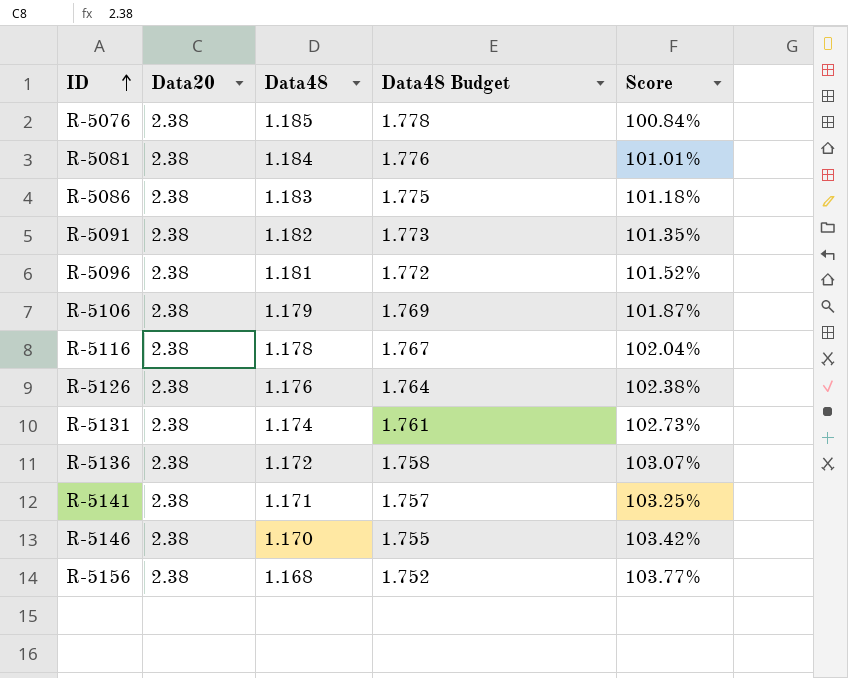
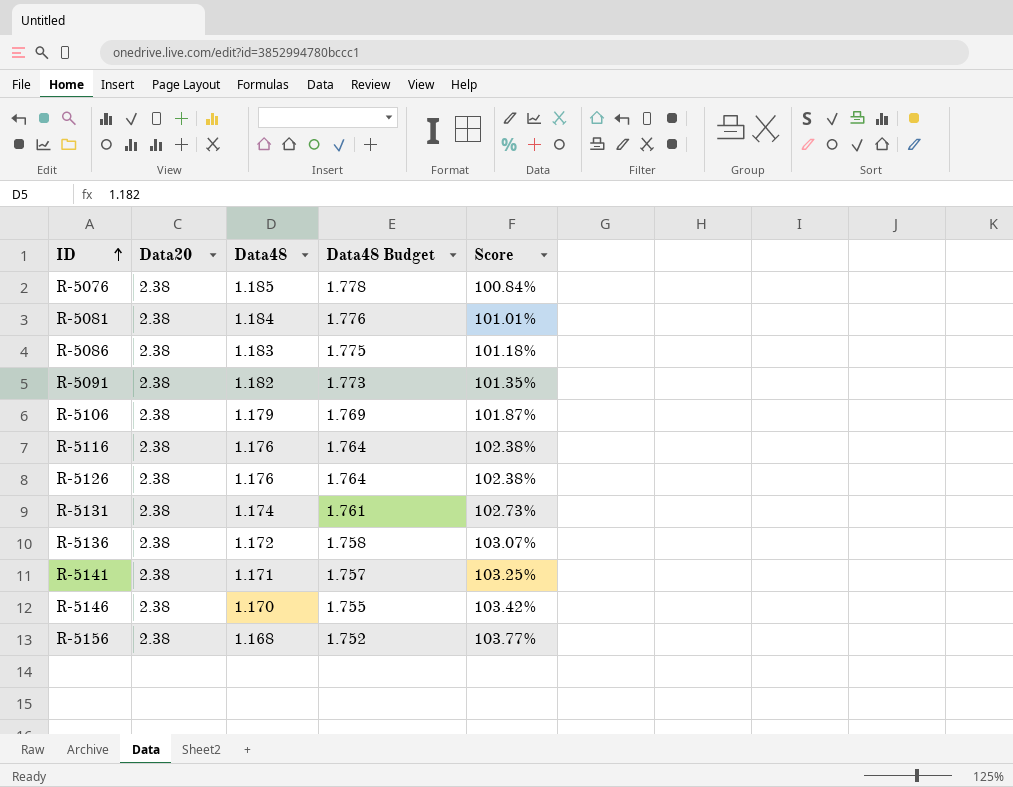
row R-5096: 2.38 | 1.181 | 1.772 | 101.52% -> none
R-5116 | Data48: 1.178 -> 1.176
R-5116 | Data48 Budget: 1.767 -> 1.764
R-5116 | Score: 102.04% -> 102.38%

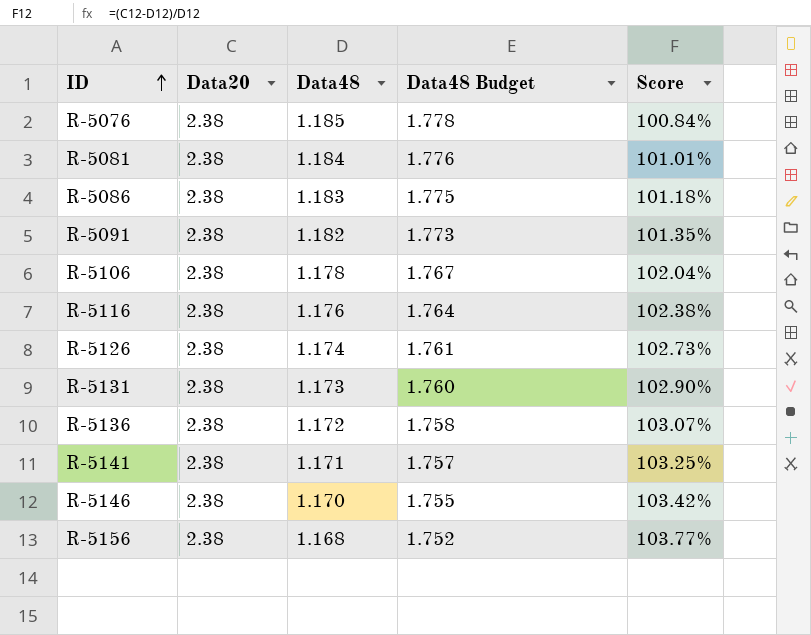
R-5106 | Data48: 1.179 -> 1.178
R-5106 | Data48 Budget: 1.769 -> 1.767
R-5106 | Score: 101.87% -> 102.04%
R-5126 | Data48: 1.176 -> 1.174
R-5126 | Data48 Budget: 1.764 -> 1.761
R-5126 | Score: 102.38% -> 102.73%
R-5131 | Data48: 1.174 -> 1.173
R-5131 | Data48 Budget: 1.761 -> 1.760
R-5131 | Score: 102.73% -> 102.90%

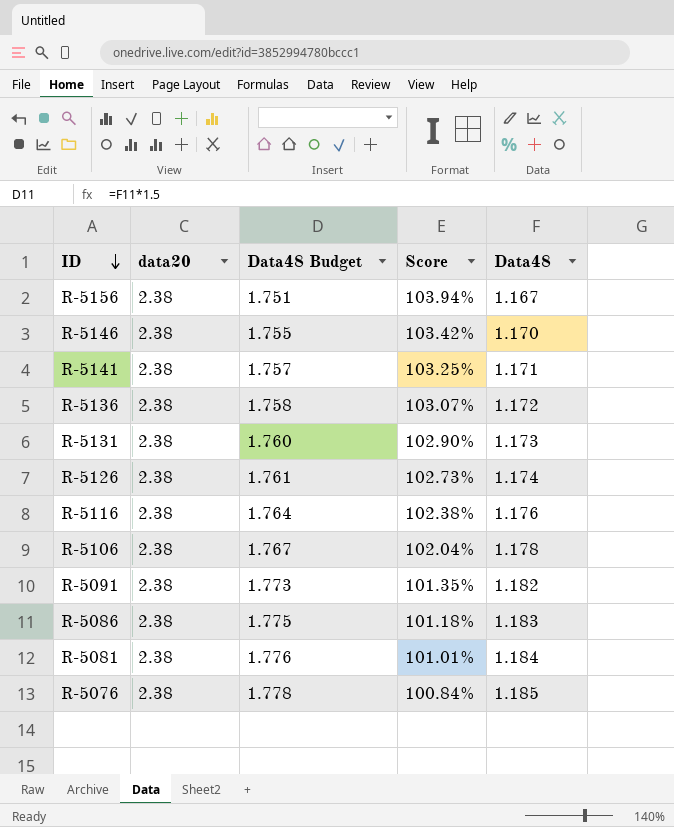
row order: ID ascending -> ID descending
column name: Data20 -> data20
column Data48 | position: 3 -> 5
R-5156 | Data48 Budget: 1.752 -> 1.751
R-5156 | Score: 103.77% -> 103.94%
R-5156 | Data48: 1.168 -> 1.167

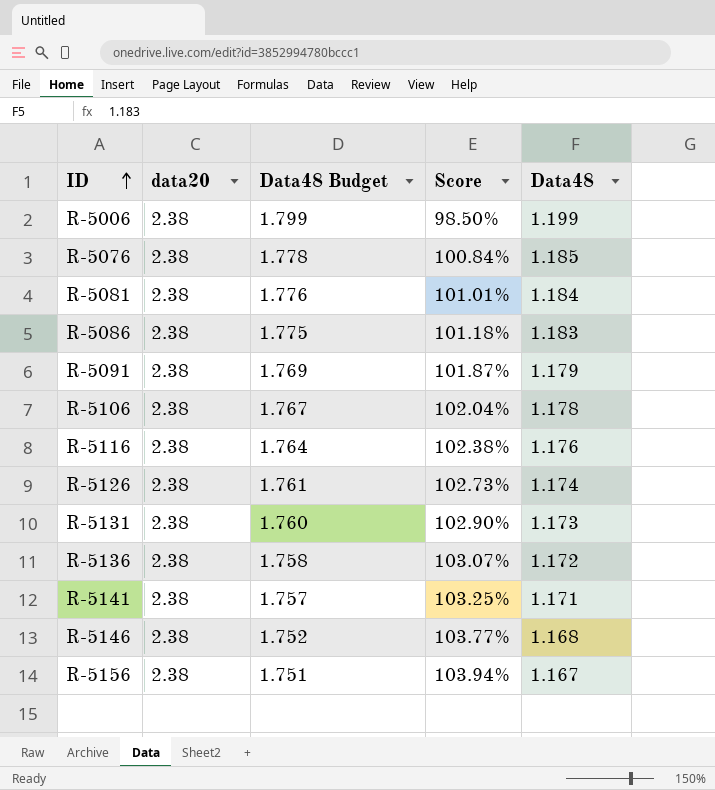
row order: ID descending -> ID ascending
row R-5006: none -> 2.38 | 1.799 | 98.50% | 1.199
R-5091 | Data48 Budget: 1.773 -> 1.769
R-5091 | Score: 101.35% -> 101.87%
R-5091 | Data48: 1.182 -> 1.179
R-5146 | Data48 Budget: 1.755 -> 1.752
R-5146 | Score: 103.42% -> 103.77%
R-5146 | Data48: 1.170 -> 1.168

